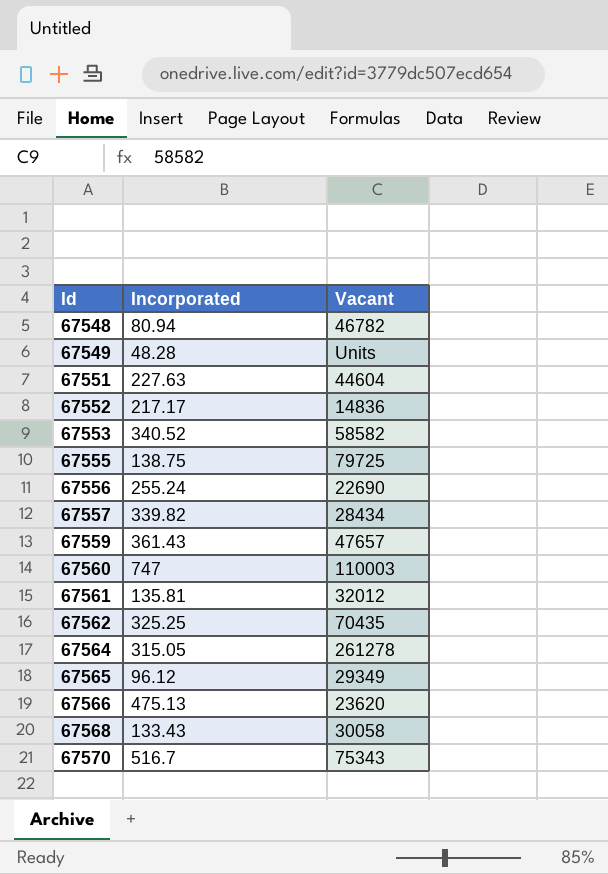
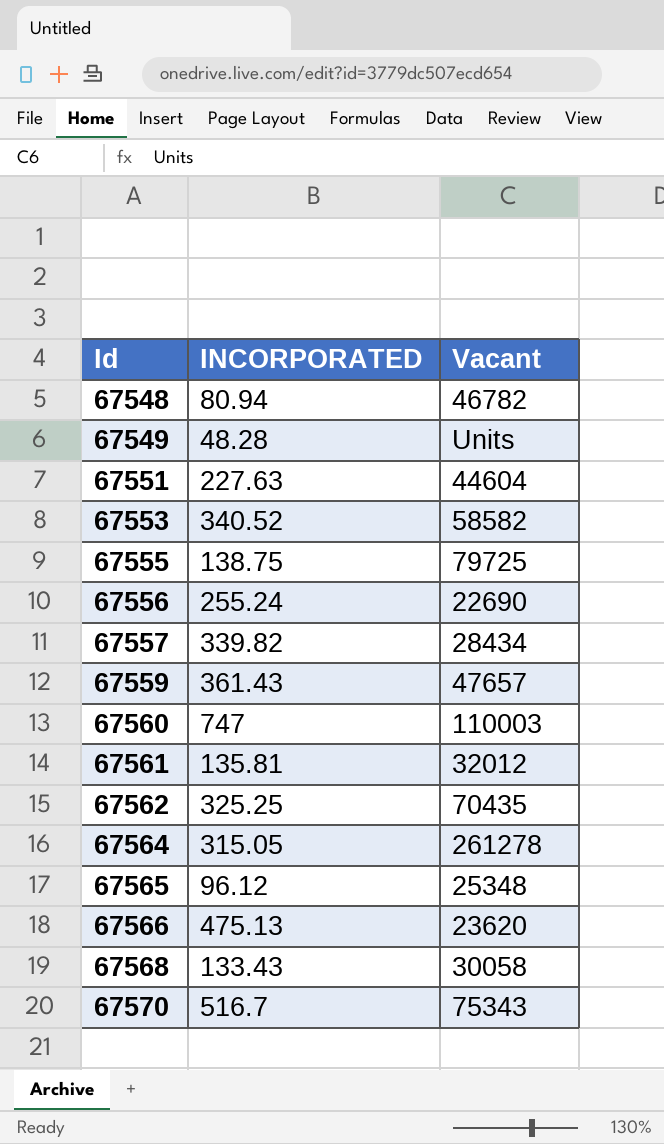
column name: Incorporated -> INCORPORATED
row 67552: 217.17 | 14836 -> none
67565 | Vacant: 29349 -> 25348

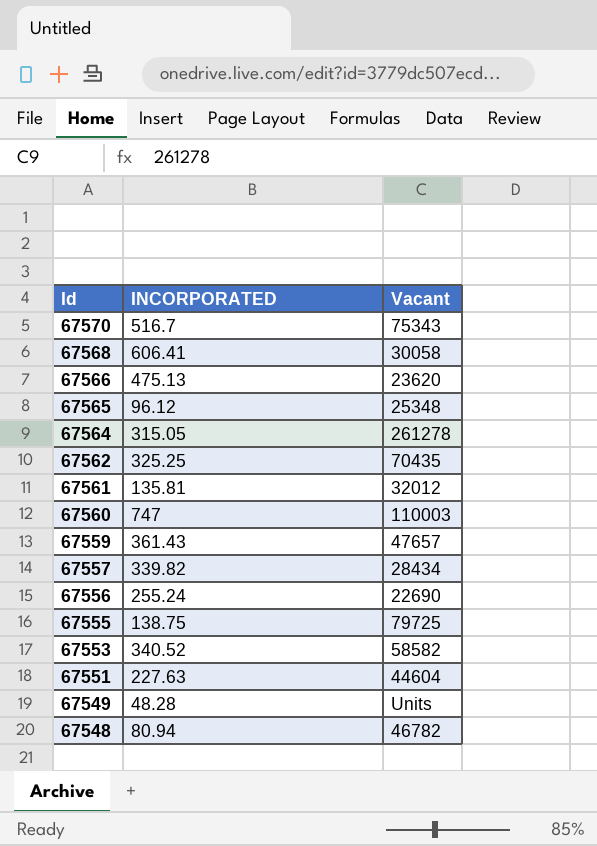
row order: Id ascending -> Id descending
67568 | INCORPORATED: 133.43 -> 606.41

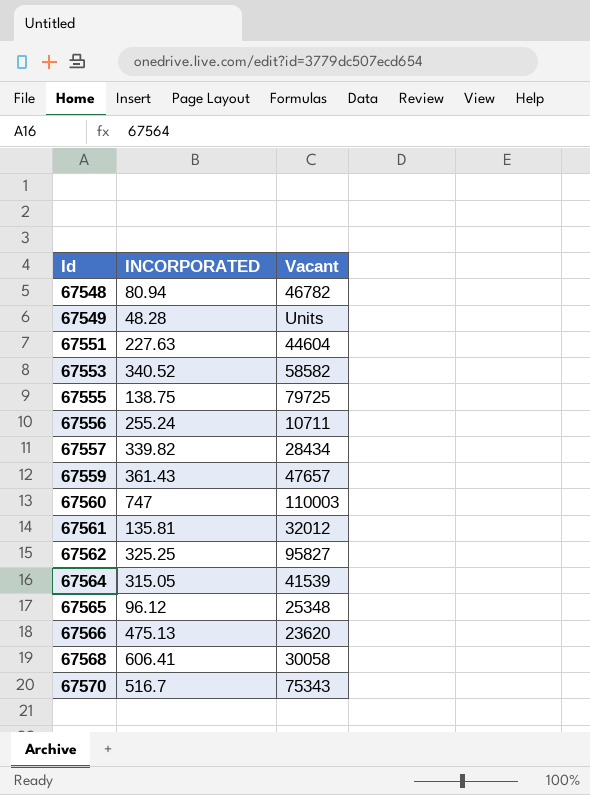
row order: Id descending -> Id ascending
67556 | Vacant: 22690 -> 10711
67562 | Vacant: 70435 -> 95827
67564 | Vacant: 261278 -> 41539

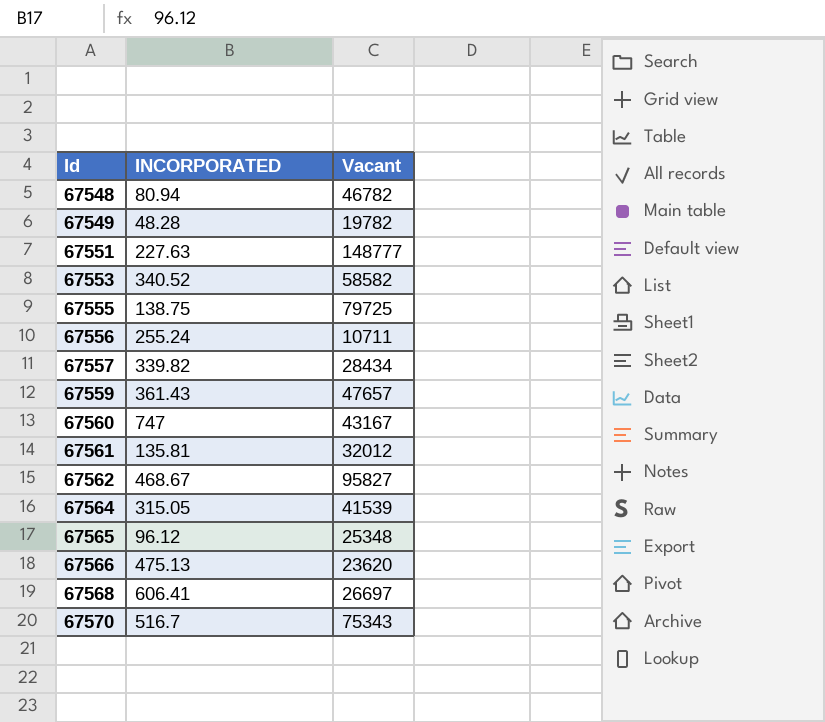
67549 | Vacant: Units -> 19782
67551 | Vacant: 44604 -> 148777
67560 | Vacant: 110003 -> 43167
67562 | INCORPORATED: 325.25 -> 468.67
67568 | Vacant: 30058 -> 26697

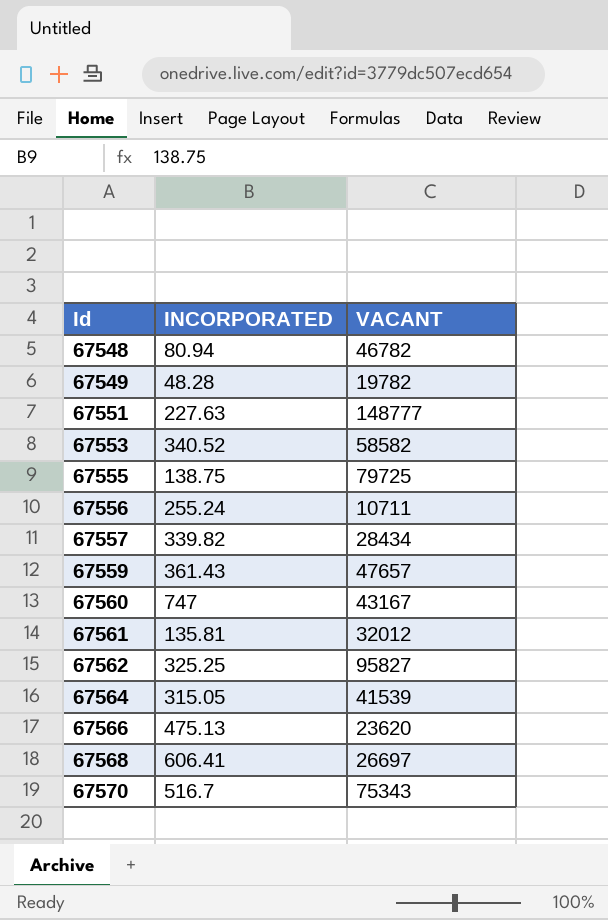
column name: Vacant -> VACANT
row 67565: 96.12 | 25348 -> none
67562 | INCORPORATED: 468.67 -> 325.25

